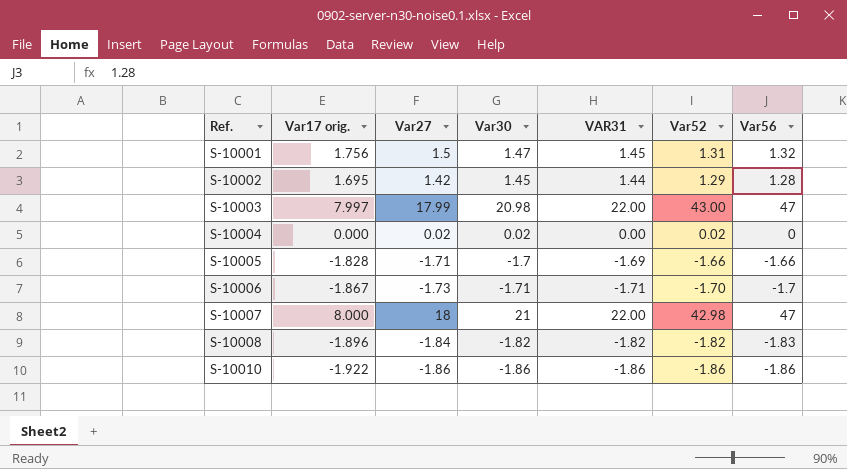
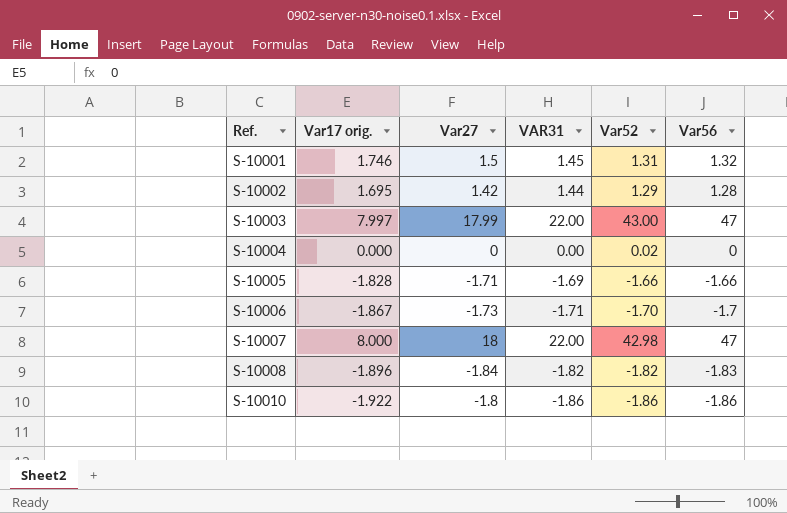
column Var30 | position: 4 -> none
S-10001 | Var17 orig.: 1.756 -> 1.746
S-10004 | Var27: 0.02 -> 0
S-10010 | Var27: -1.86 -> -1.8

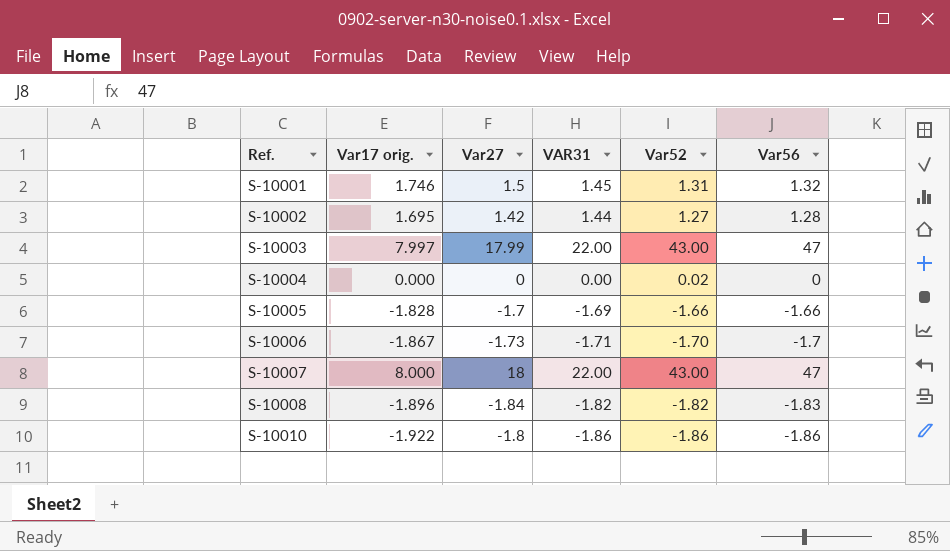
S-10002 | Var52: 1.29 -> 1.27
S-10005 | Var27: -1.71 -> -1.7
S-10007 | Var52: 42.98 -> 43.00

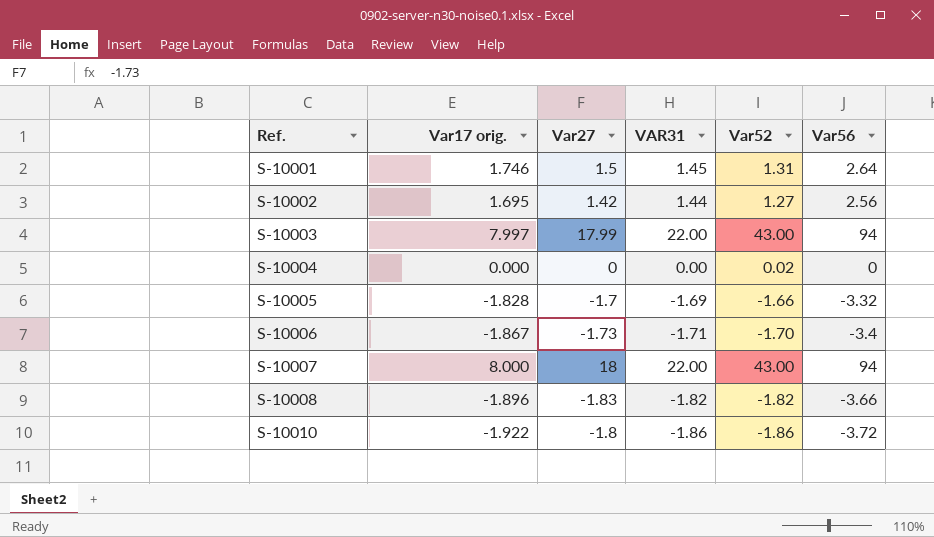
S-10001 | Var56: 1.32 -> 2.64
S-10002 | Var56: 1.28 -> 2.56
S-10003 | Var56: 47 -> 94
S-10005 | Var56: -1.66 -> -3.32
S-10006 | Var56: -1.7 -> -3.4
S-10007 | Var56: 47 -> 94
S-10008 | Var27: -1.84 -> -1.83
S-10008 | Var56: -1.83 -> -3.66
S-10010 | Var56: -1.86 -> -3.72

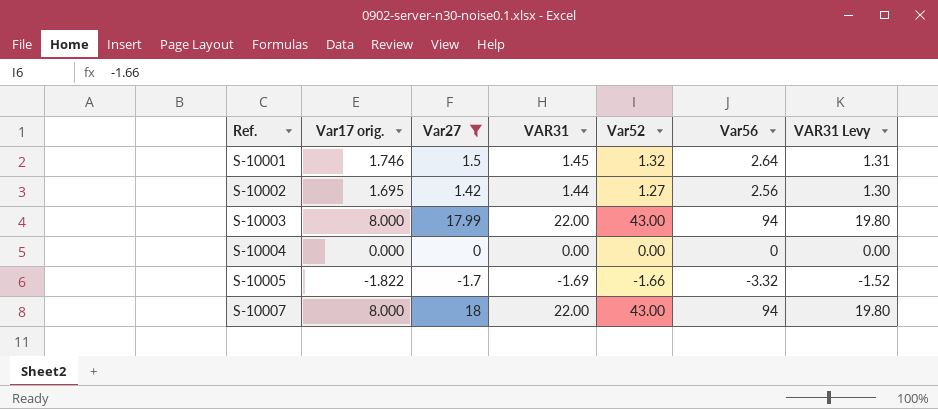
filter: none -> Var27 >= -1.7
column VAR31 Levy | formula: none -> [VAR31] * 0.9
S-10001 | Var52: 1.31 -> 1.32
S-10003 | Var17 orig.: 7.997 -> 8.000
S-10004 | Var52: 0.02 -> 0.00
S-10005 | Var17 orig.: -1.828 -> -1.822

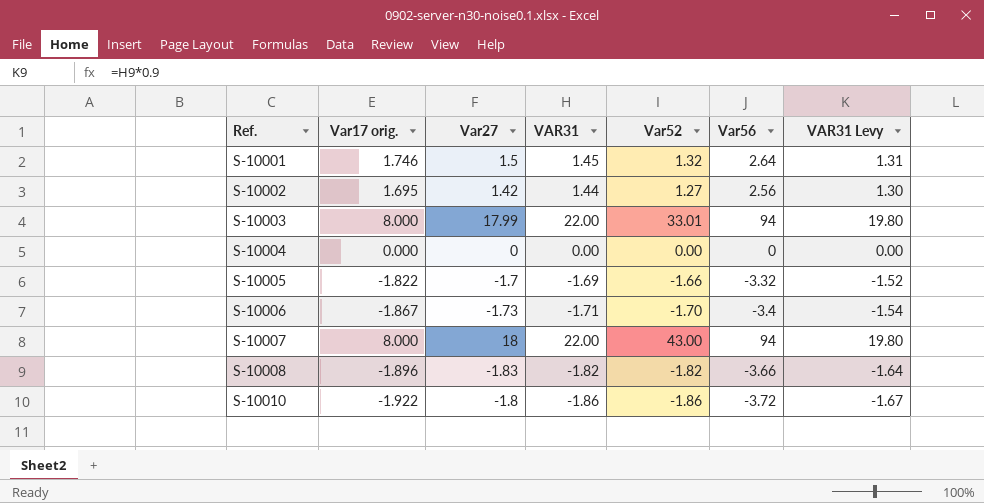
filter: Var27 >= -1.7 -> none
S-10003 | Var52: 43.00 -> 33.01

